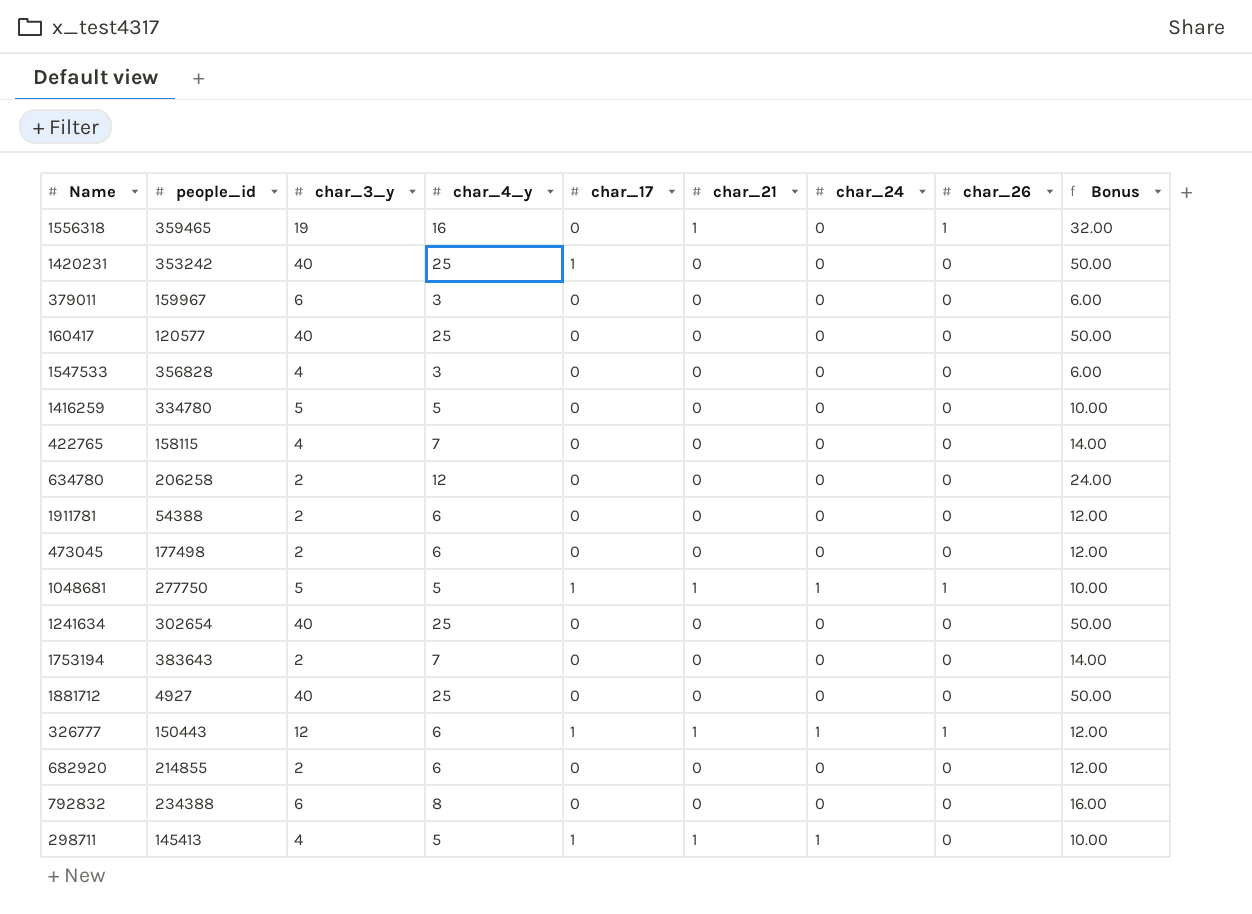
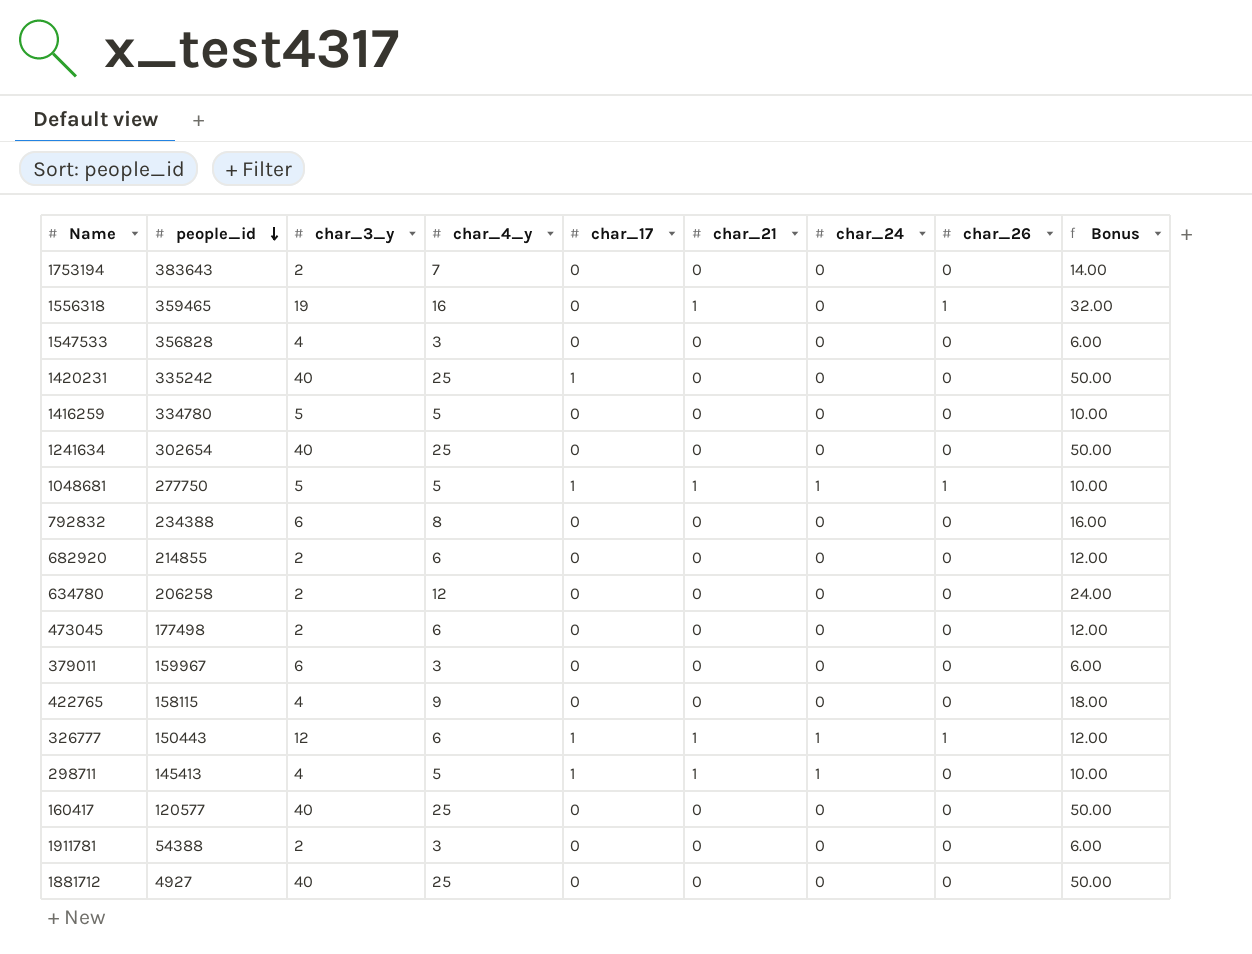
row order: none -> people_id descending
1420231 | people_id: 353242 -> 335242
422765 | char_4_y: 7 -> 9
422765 | Bonus: 14.00 -> 18.00
1911781 | char_4_y: 6 -> 3
1911781 | Bonus: 12.00 -> 6.00

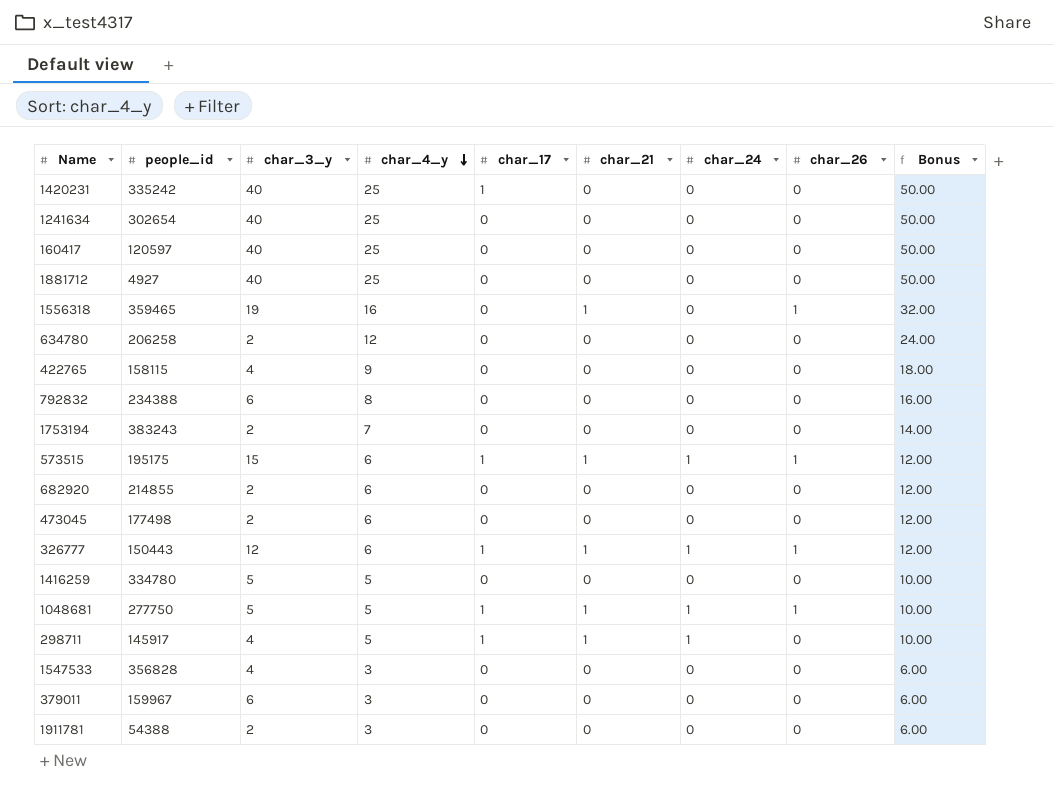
row order: people_id descending -> char_4_y descending
160417 | people_id: 120577 -> 120597
1753194 | people_id: 383643 -> 383243
row 573515: none -> 195175 | 15 | 6 | 1 | 1 | 1 | 1 | 12.00
298711 | people_id: 145413 -> 145917

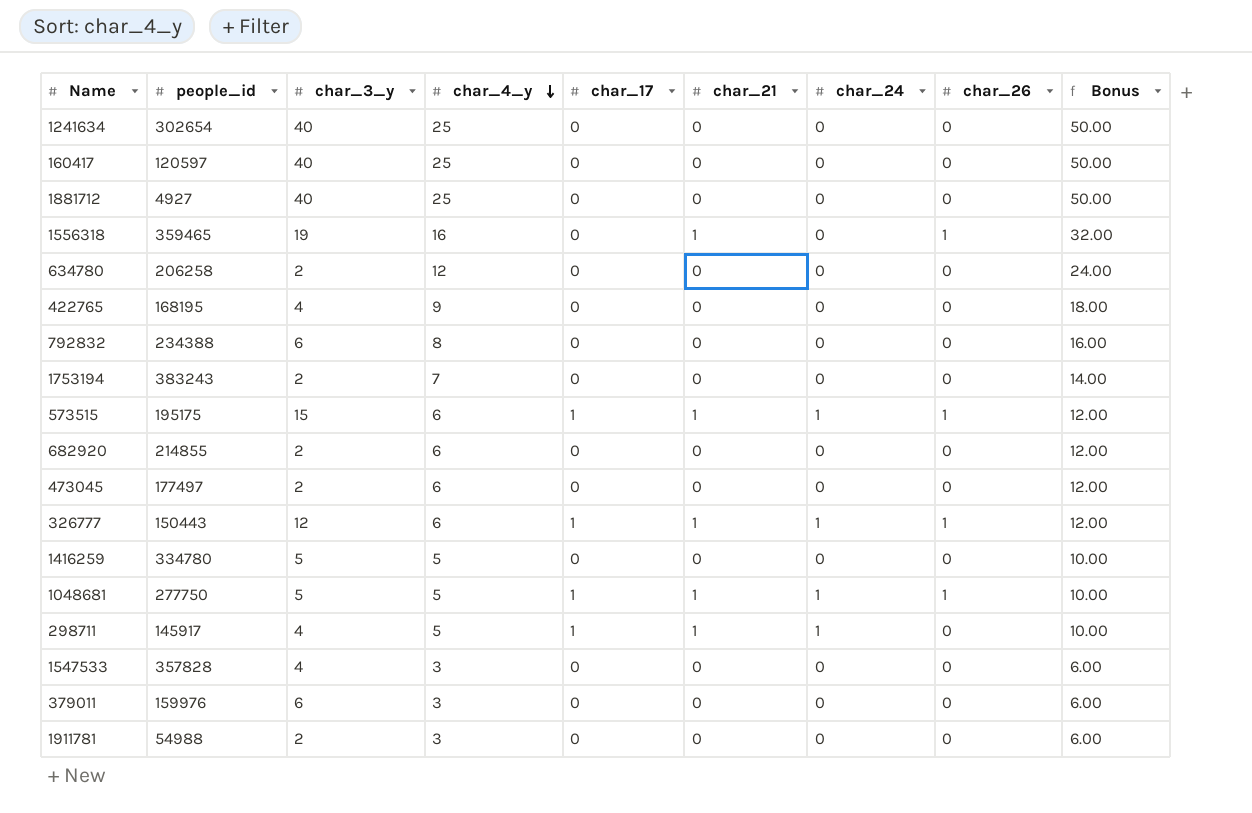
row 1420231: 335242 | 40 | 25 | 1 | 0 | 0 | 0 | 50.00 -> none
422765 | people_id: 158115 -> 168195
473045 | people_id: 177498 -> 177497
1547533 | people_id: 356828 -> 357828
379011 | people_id: 159967 -> 159976
1911781 | people_id: 54388 -> 54988

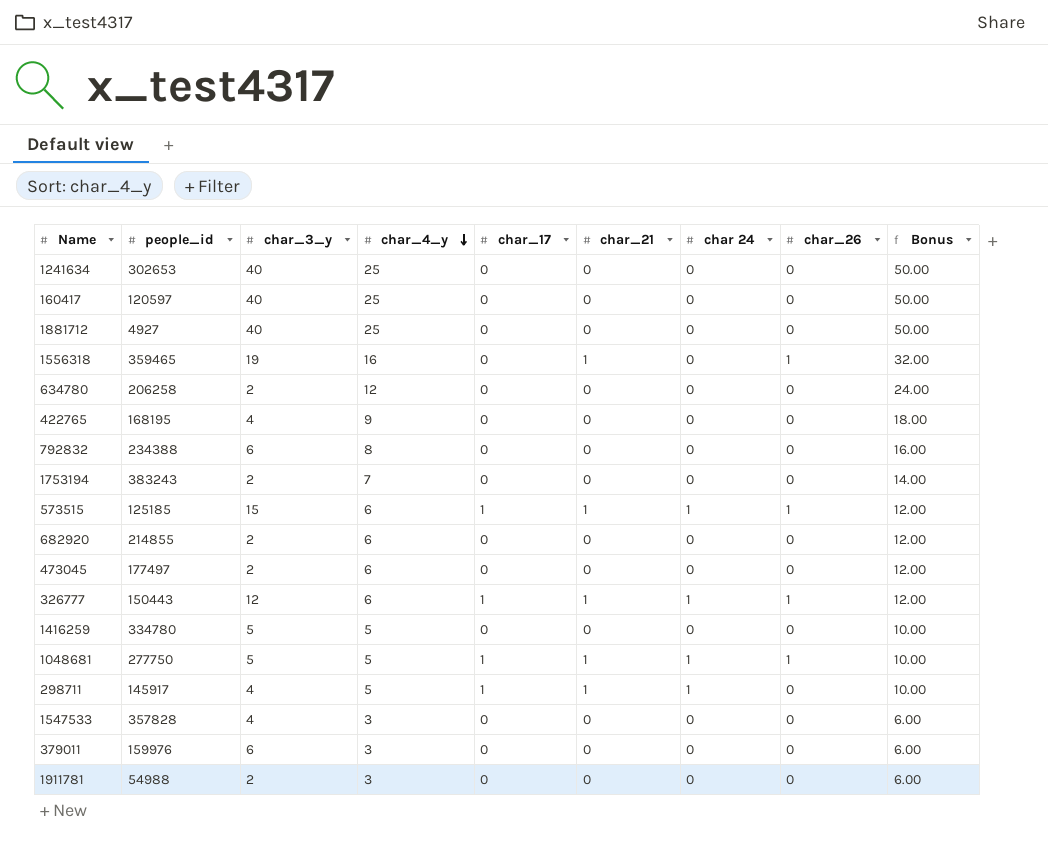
column name: char_24 -> char 24
1241634 | people_id: 302654 -> 302653
573515 | people_id: 195175 -> 125185

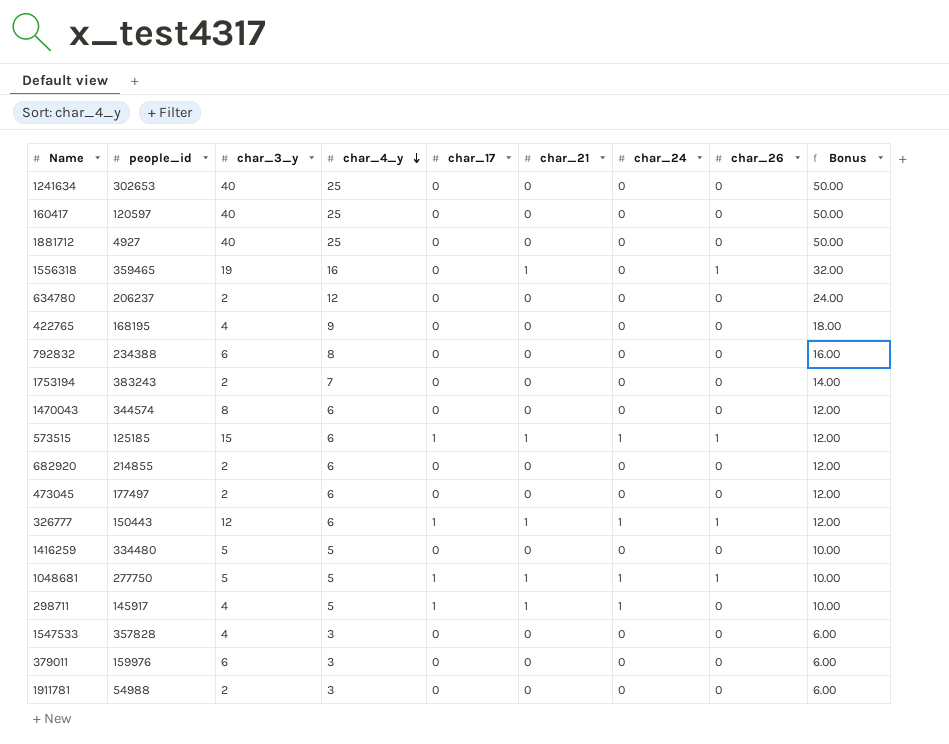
column name: char 24 -> char_24
634780 | people_id: 206258 -> 206237
row 1470043: none -> 344574 | 8 | 6 | 0 | 0 | 0 | 0 | 12.00
1416259 | people_id: 334780 -> 334480

